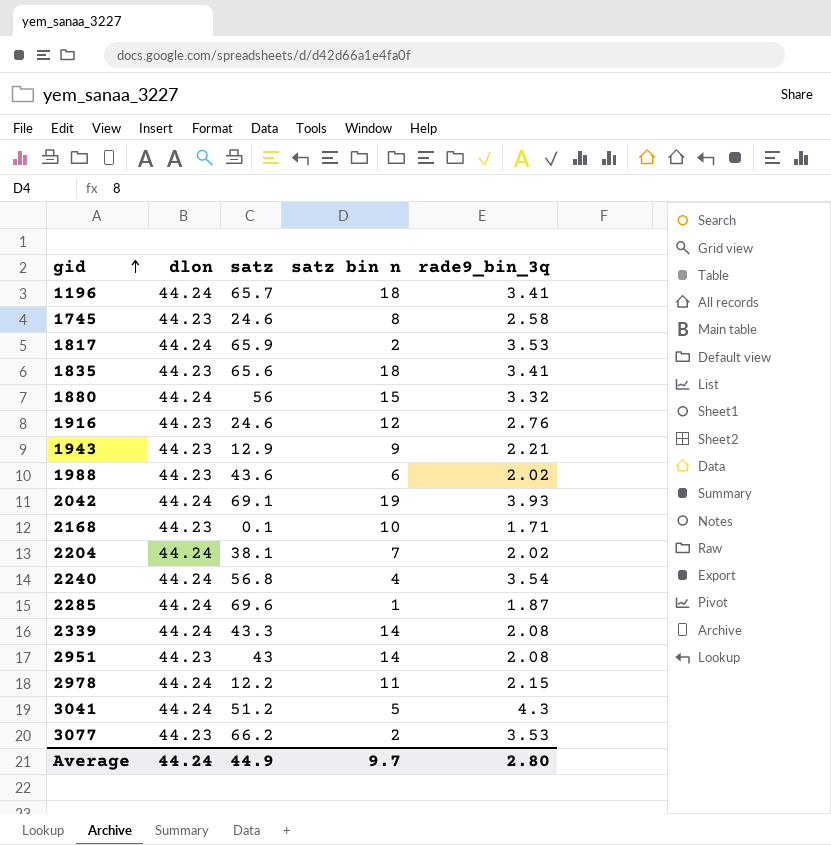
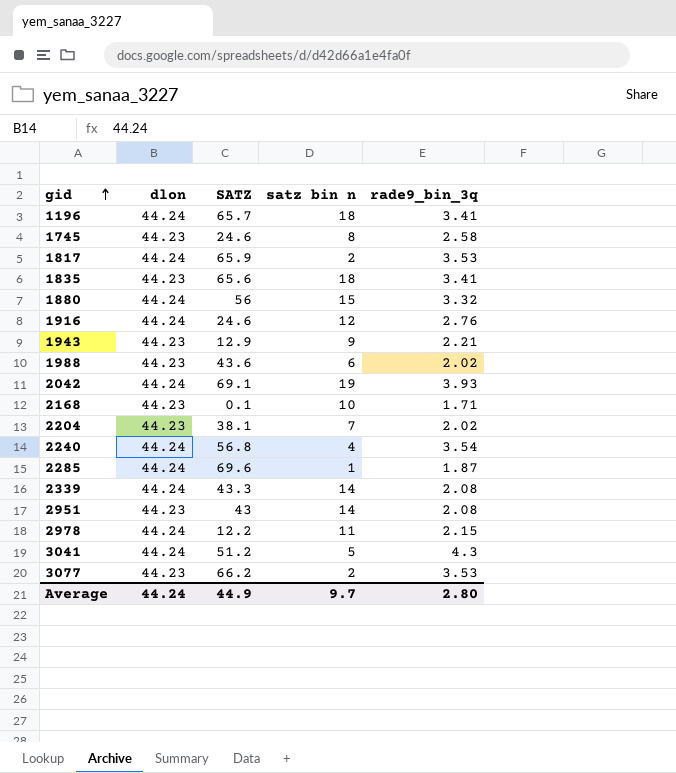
column name: satz -> SATZ
1916 | dlon: 44.23 -> 44.24
2204 | dlon: 44.24 -> 44.23

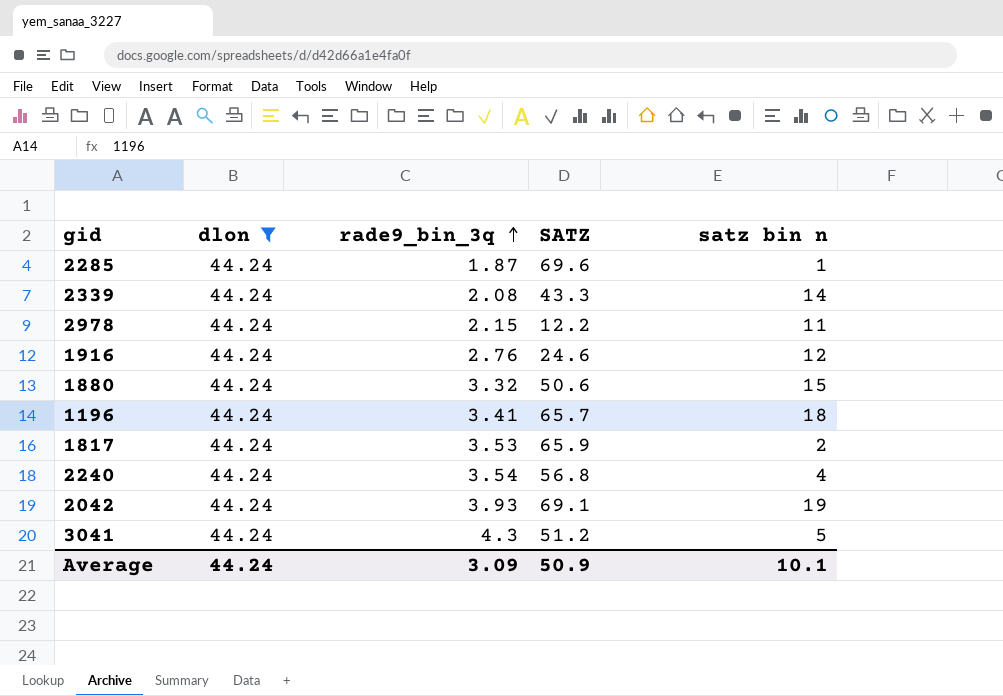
filter: none -> dlon = 44.24
row order: gid ascending -> rade9_bin_3q ascending
column rade9_bin_3q | position: 5 -> 3
1880 | SATZ: 56 -> 50.6
Average | rade9_bin_3q: 2.80 -> 3.09
Average | SATZ: 44.9 -> 50.9
Average | satz bin n: 9.7 -> 10.1

